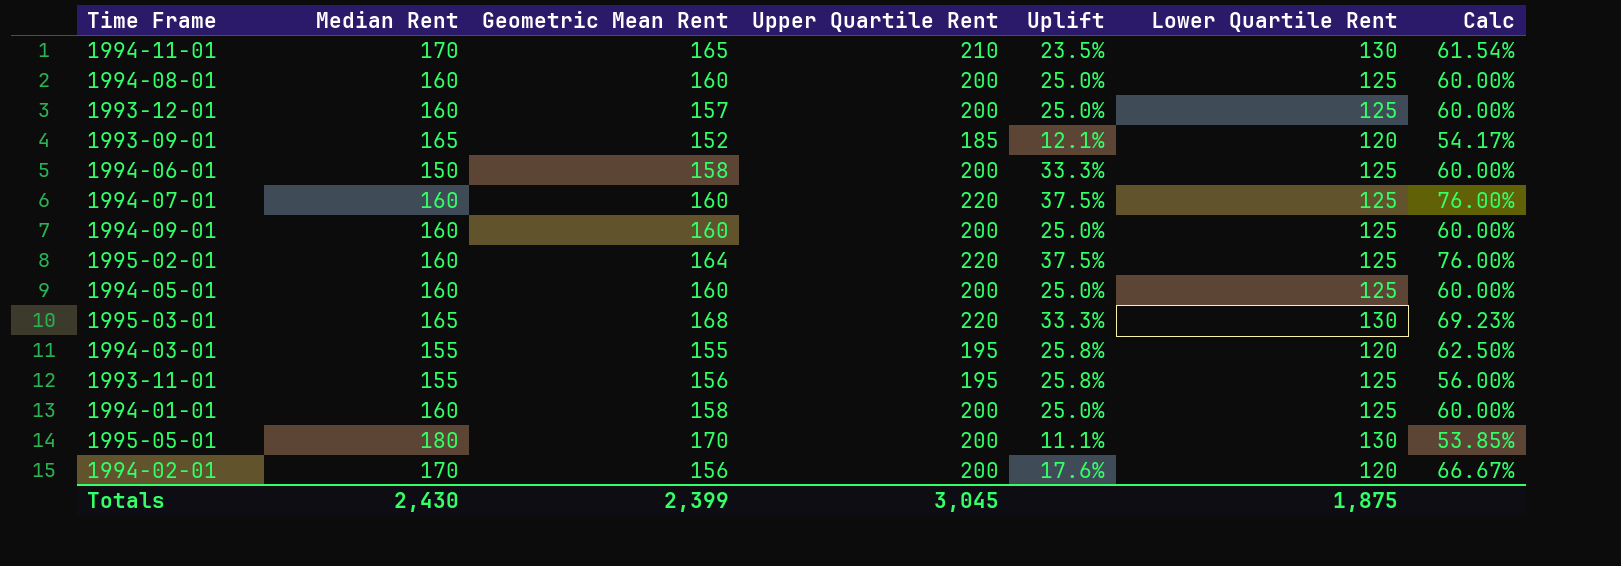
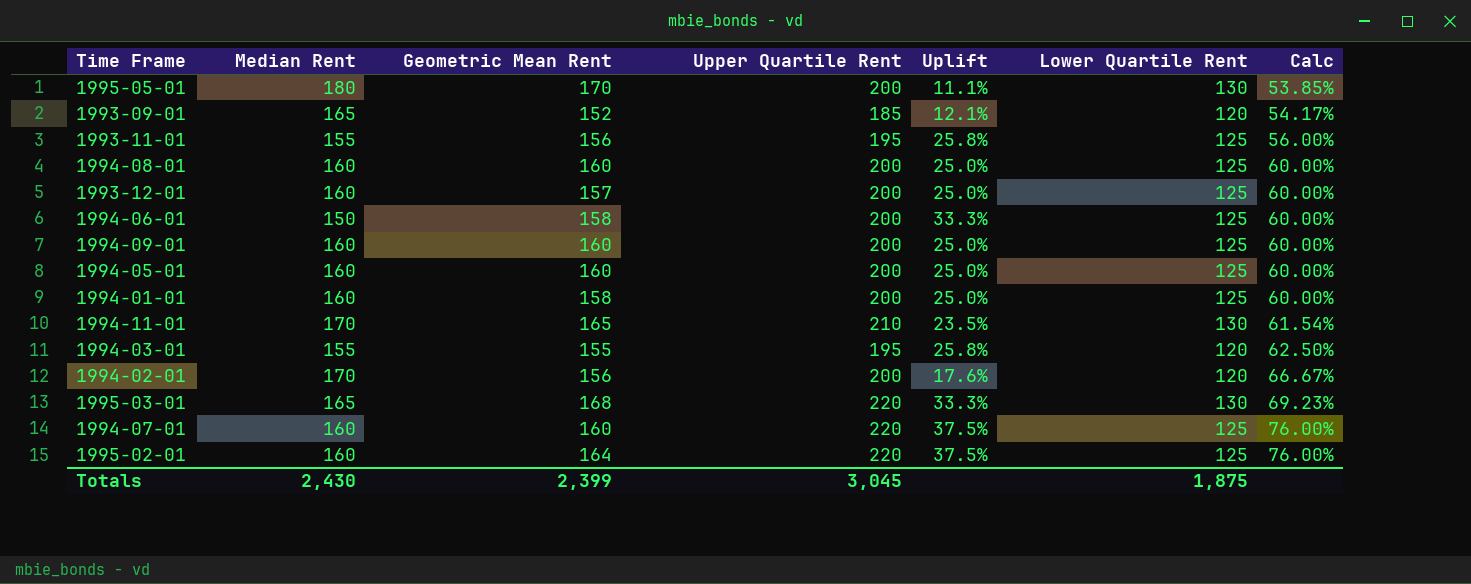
row order: none -> Calc ascending

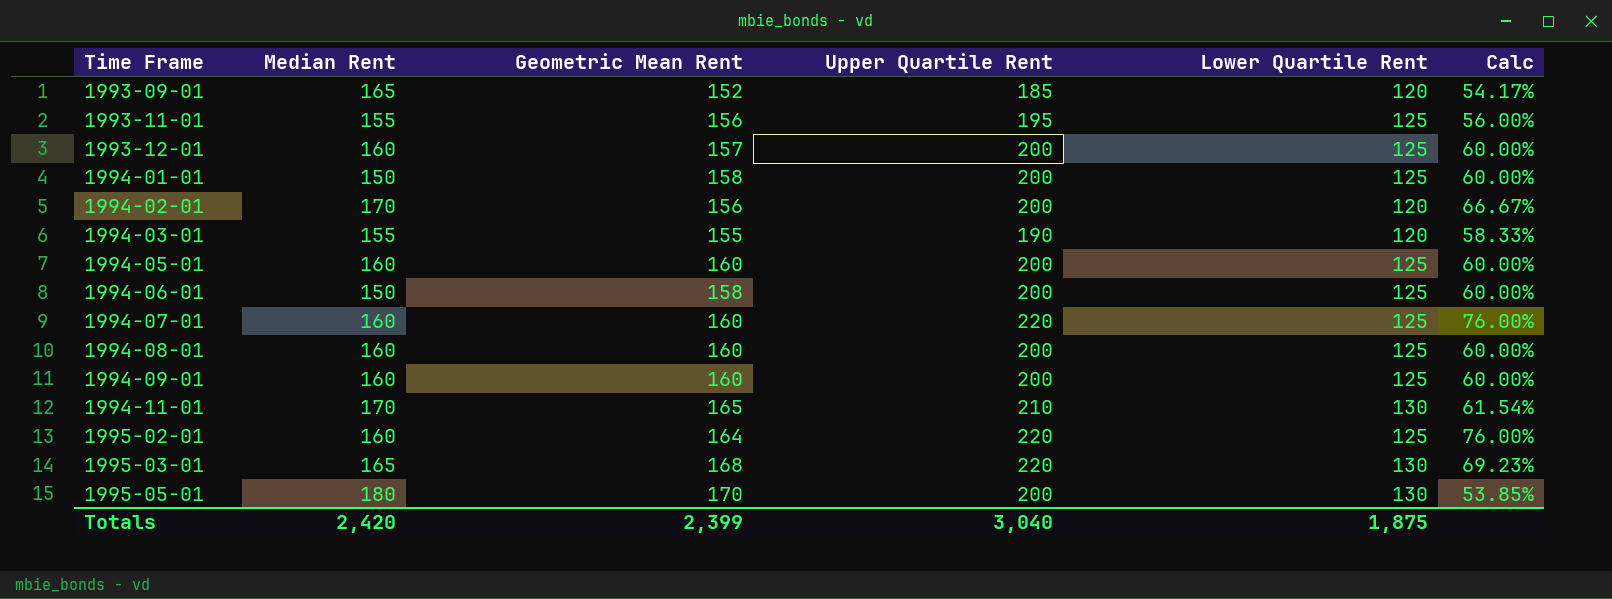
row order: Calc ascending -> Time Frame ascending
column Uplift | formula: ([Upper Quartile Rent] - [Median Rent]) / [Median Rent] -> none
1994-01-01 | Median Rent: 160 -> 150
1994-03-01 | Upper Quartile Rent: 195 -> 190
1994-03-01 | Calc: 62.50% -> 58.33%
Totals | Median Rent: 2,430 -> 2,420
Totals | Upper Quartile Rent: 3,045 -> 3,040

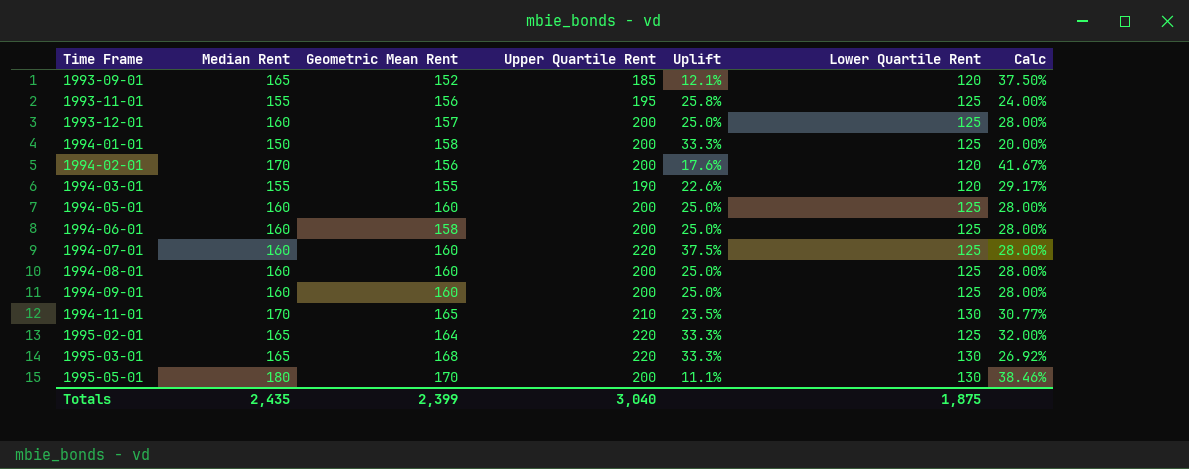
column Uplift | formula: none -> ([Upper Quartile Rent] - [Median Rent]) / [Median Rent]
column Calc | formula: ([Upper Quartile Rent] - [Lower Quartile Rent]) / [Lower Quartile Rent] -> ([Median Rent] - [Lower Quartile Rent]) / [Lower Quartile Rent]
1994-06-01 | Median Rent: 150 -> 160
1995-02-01 | Median Rent: 160 -> 165
Totals | Median Rent: 2,420 -> 2,435

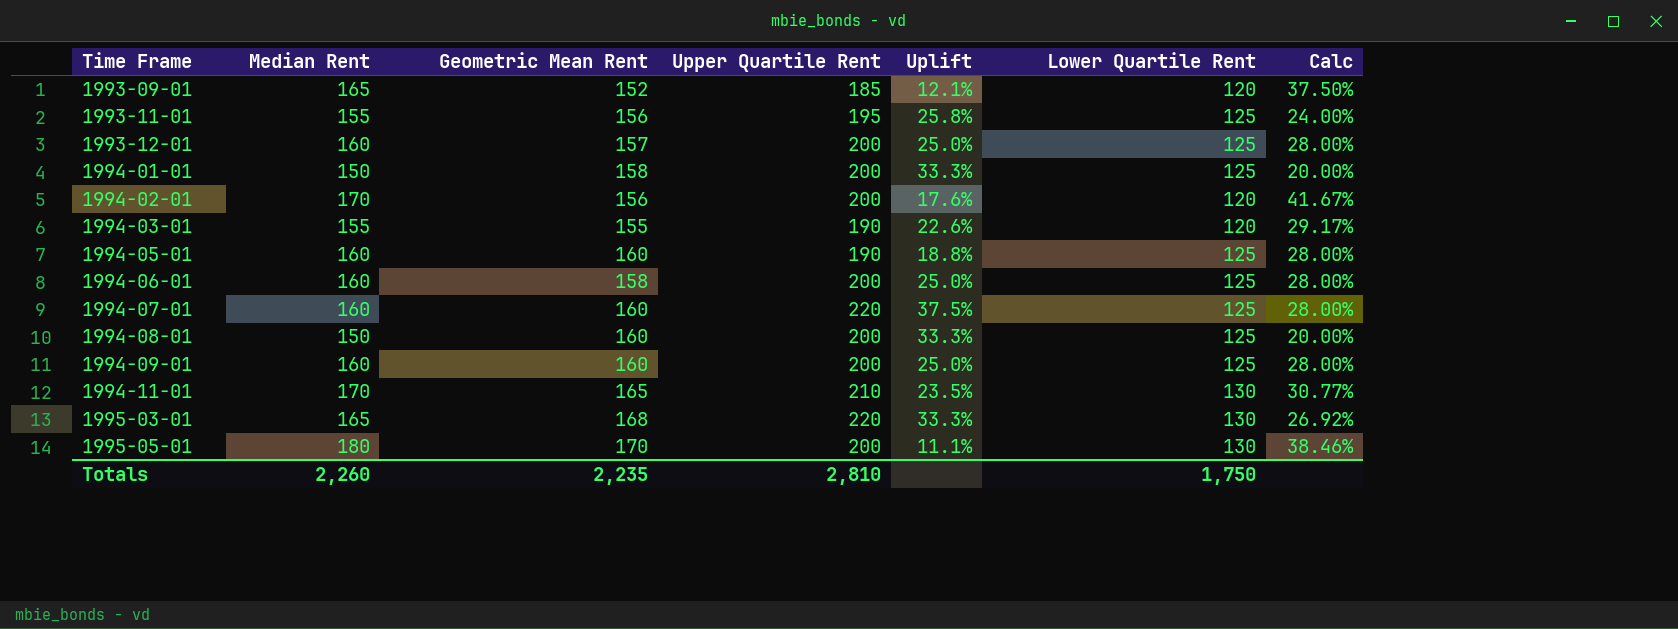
row 1995-02-01: 165 | 164 | 220 | 33.3% | 125 | 32.00% -> none
1994-05-01 | Upper Quartile Rent: 200 -> 190
1994-05-01 | Uplift: 25.0% -> 18.8%
1994-08-01 | Median Rent: 160 -> 150
1994-08-01 | Uplift: 25.0% -> 33.3%
1994-08-01 | Calc: 28.00% -> 20.00%
Totals | Median Rent: 2,435 -> 2,260
Totals | Geometric Mean Rent: 2,399 -> 2,235
Totals | Upper Quartile Rent: 3,040 -> 2,810
Totals | Lower Quartile Rent: 1,875 -> 1,750

